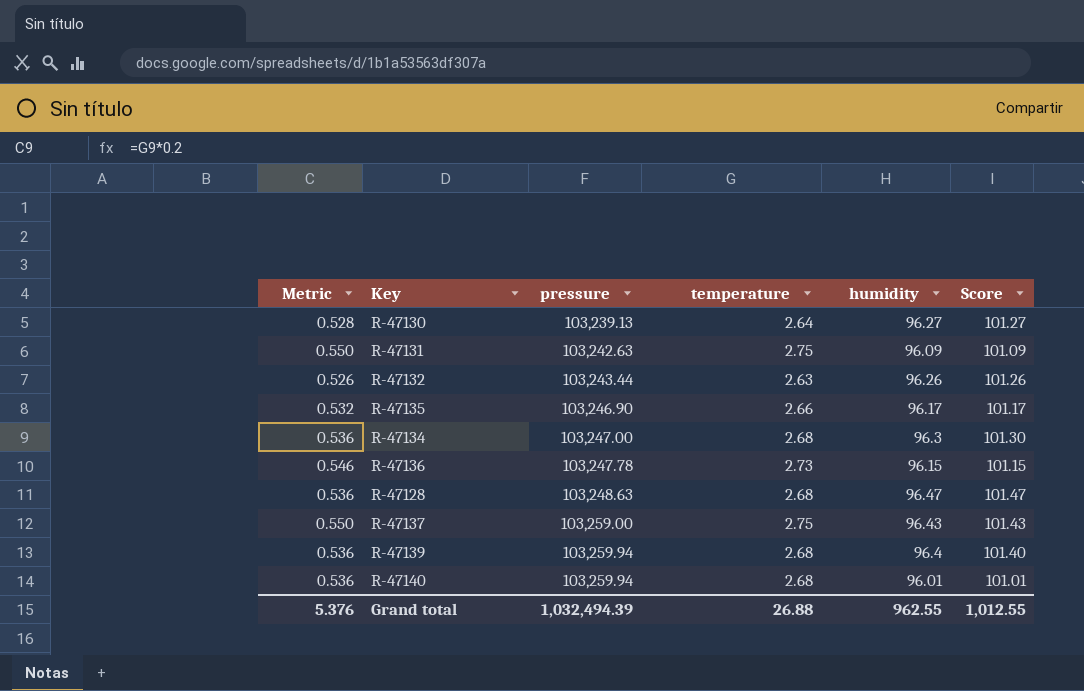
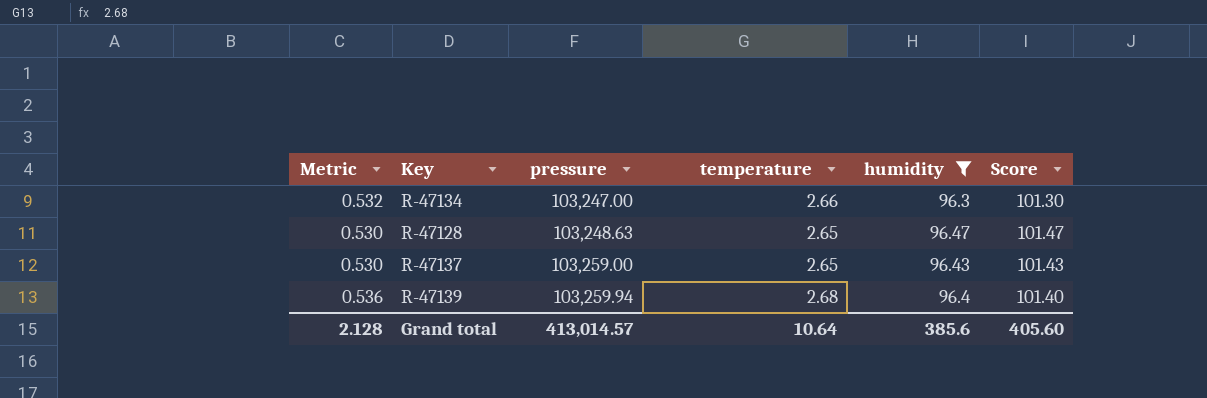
filter: none -> humidity >= 96.3
R-47134 | Metric: 0.536 -> 0.532
R-47134 | temperature: 2.68 -> 2.66
R-47128 | Metric: 0.536 -> 0.530
R-47128 | temperature: 2.68 -> 2.65
R-47137 | Metric: 0.550 -> 0.530
R-47137 | temperature: 2.75 -> 2.65
Grand total | Metric: 5.376 -> 2.128
Grand total | pressure: 1,032,494.39 -> 413,014.57
Grand total | temperature: 26.88 -> 10.64
Grand total | humidity: 962.55 -> 385.6
Grand total | Score: 1,012.55 -> 405.60

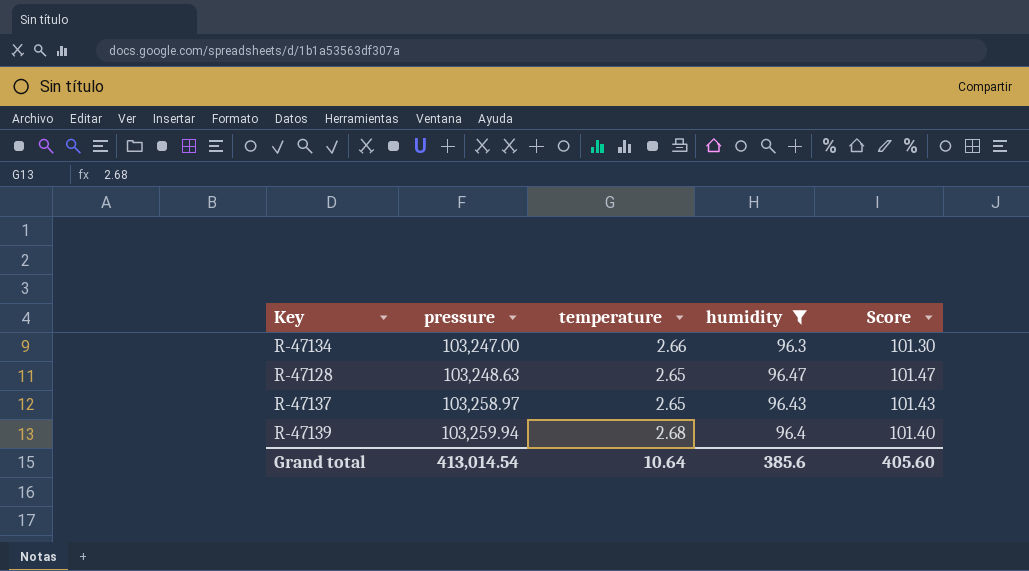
column Metric | formula: [temperature] * 0.2 -> none
R-47137 | pressure: 103,259.00 -> 103,258.97
Grand total | pressure: 413,014.57 -> 413,014.54

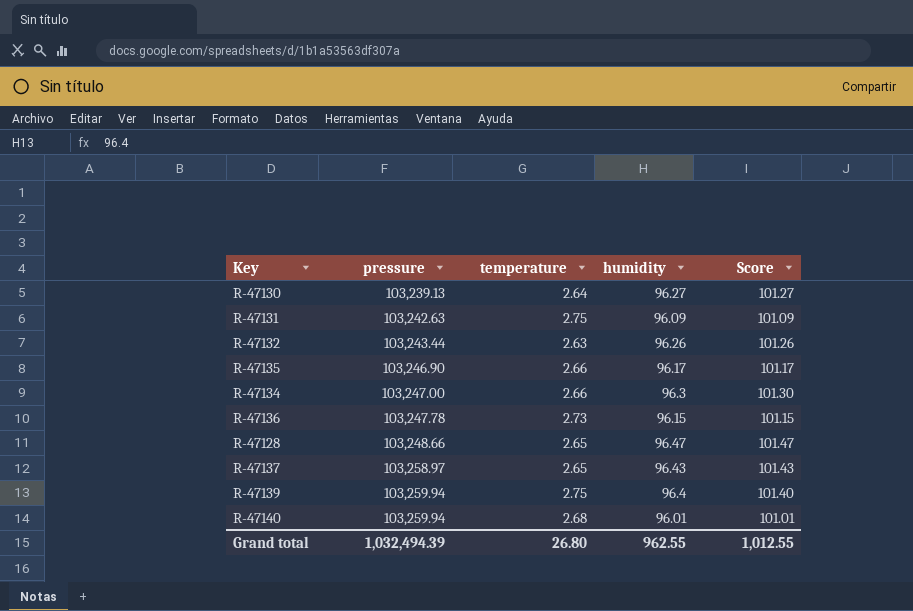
filter: humidity >= 96.3 -> none
R-47128 | pressure: 103,248.63 -> 103,248.66
R-47139 | temperature: 2.68 -> 2.75
Grand total | pressure: 413,014.54 -> 1,032,494.39
Grand total | temperature: 10.64 -> 26.80
Grand total | humidity: 385.6 -> 962.55
Grand total | Score: 405.60 -> 1,012.55

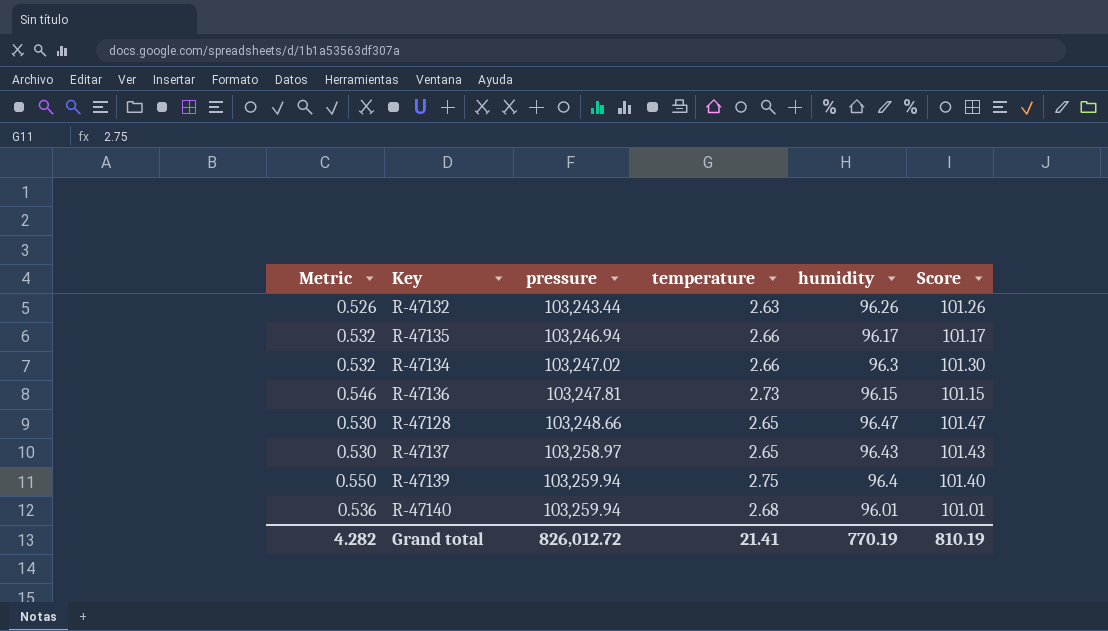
column Metric | formula: none -> [temperature] * 0.2
row R-47130: 103,239.13 | 2.64 | 96.27 | 101.27 -> none
row R-47131: 103,242.63 | 2.75 | 96.09 | 101.09 -> none
R-47135 | pressure: 103,246.90 -> 103,246.94
R-47134 | pressure: 103,247.00 -> 103,247.02
R-47136 | pressure: 103,247.78 -> 103,247.81
Grand total | pressure: 1,032,494.39 -> 826,012.72
Grand total | temperature: 26.80 -> 21.41
Grand total | humidity: 962.55 -> 770.19
Grand total | Score: 1,012.55 -> 810.19

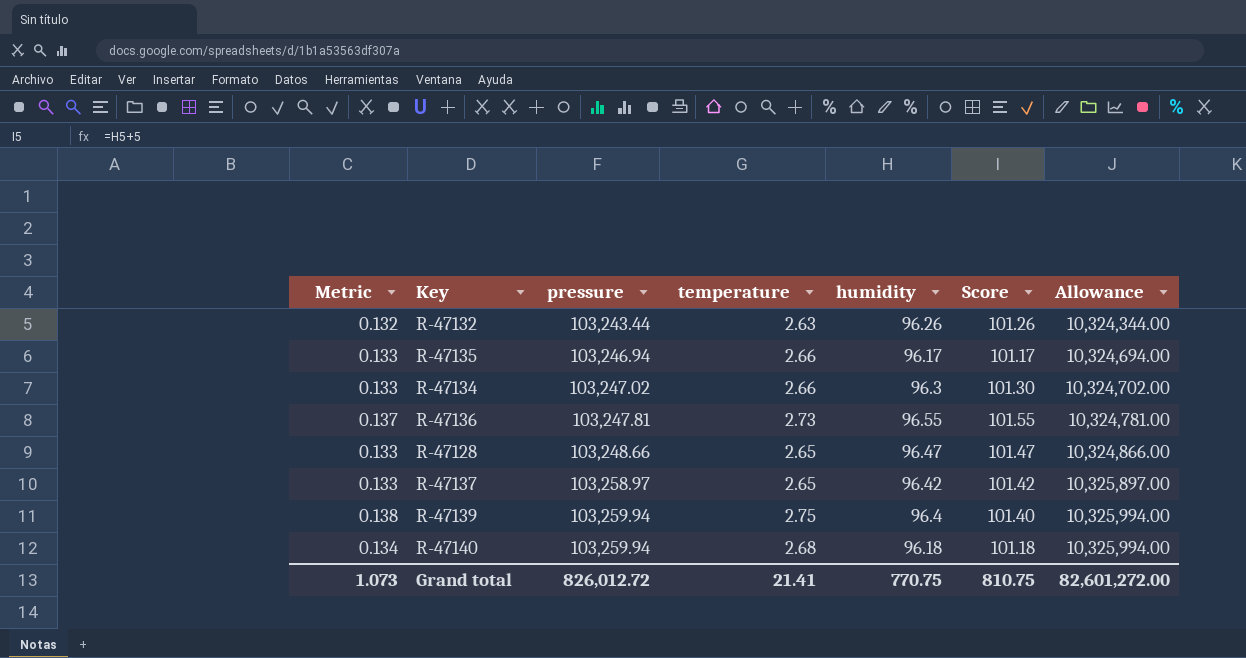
column Metric | formula: [temperature] * 0.2 -> [temperature] * 0.05
column Allowance | formula: none -> [pressure] * 100
R-47136 | humidity: 96.15 -> 96.55
R-47136 | Score: 101.15 -> 101.55
R-47137 | humidity: 96.43 -> 96.42
R-47137 | Score: 101.43 -> 101.42
R-47140 | humidity: 96.01 -> 96.18
R-47140 | Score: 101.01 -> 101.18
Grand total | Metric: 4.282 -> 1.073
Grand total | humidity: 770.19 -> 770.75
Grand total | Score: 810.19 -> 810.75

